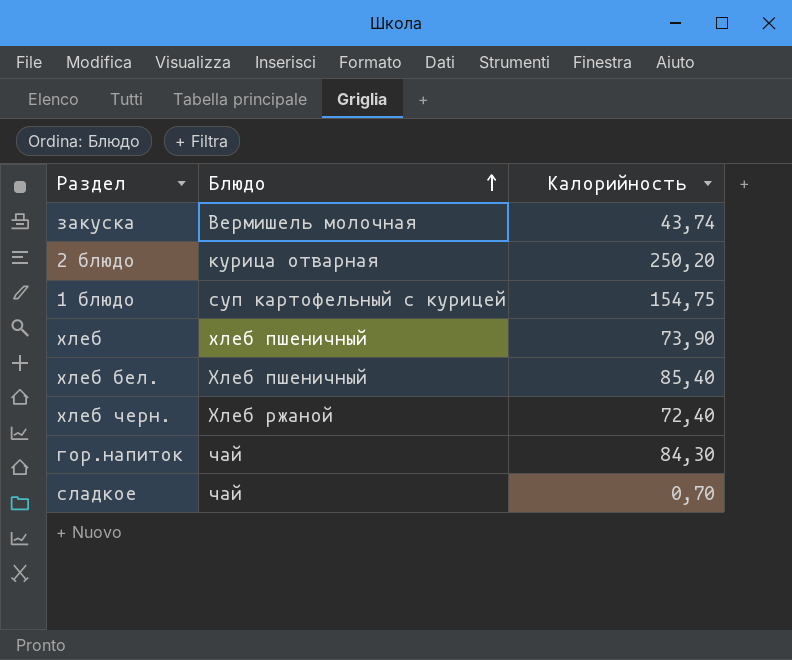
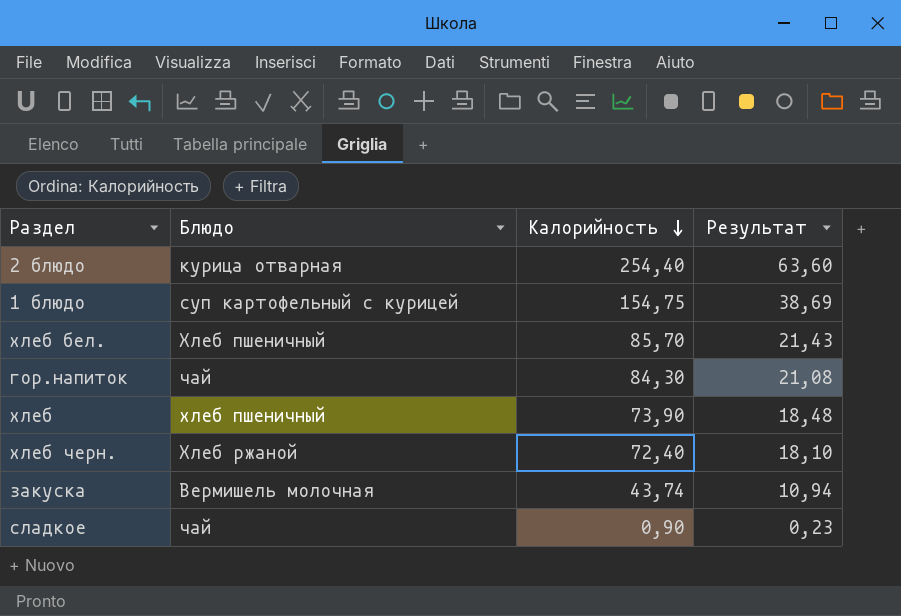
row order: Блюдо ascending -> Калорийность descending
column Результат | formula: none -> [Калорийность] * 0,25
2 блюдо | Калорийность: 250,20 -> 254,40
хлеб бел. | Калорийность: 85,40 -> 85,70
сладкое | Калорийность: 0,70 -> 0,90

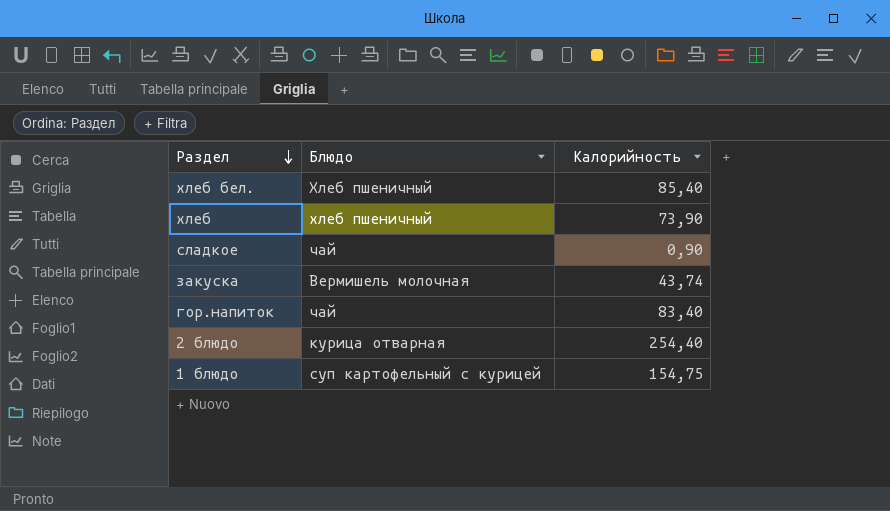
row order: Калорийность descending -> Раздел descending
column Результат | formula: [Калорийность] * 0,25 -> none
row хлеб черн.: Хлеб ржаной | 72,40 | 18,10 -> none
хлеб бел. | Калорийность: 85,70 -> 85,40
гор.напиток | Калорийность: 84,30 -> 83,40

